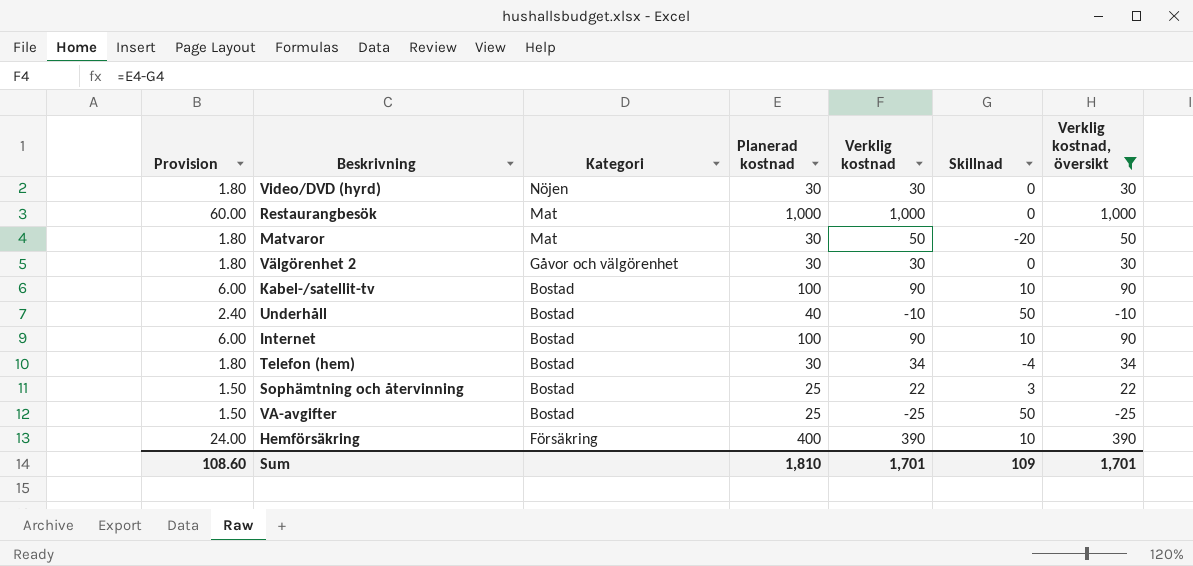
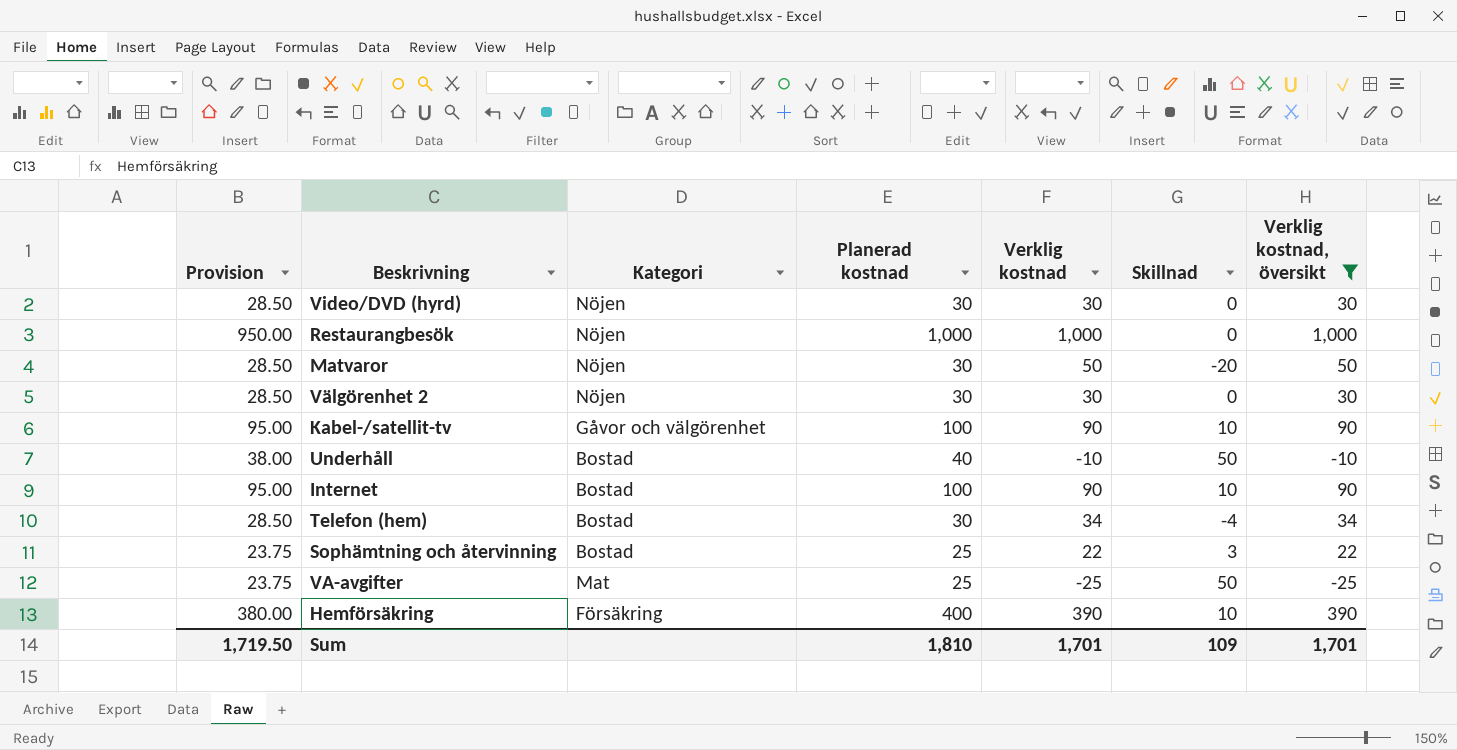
column Provision | formula: [Planerad kostnad] * 0.06 -> [Planerad kostnad] * 0.95
Restaurangbesök | Kategori: Mat -> Nöjen
Matvaror | Kategori: Mat -> Nöjen
Välgörenhet 2 | Kategori: Gåvor och välgörenhet -> Nöjen
Kabel-/satellit-tv | Kategori: Bostad -> Gåvor och välgörenhet
VA-avgifter | Kategori: Bostad -> Mat
Sum | Provision: 108.60 -> 1,719.50

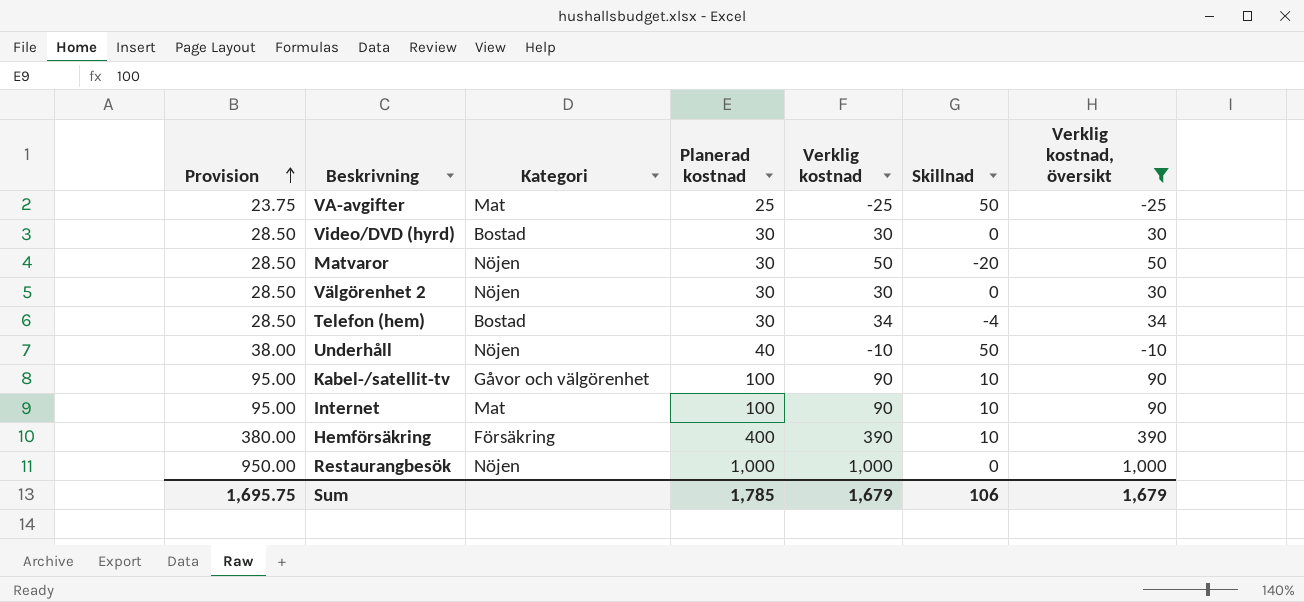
row order: none -> Provision ascending
row Sophämtning och återvinning: 23.75 | Bostad | 25 | 22 | 3 | 22 -> none
Video/DVD (hyrd) | Kategori: Nöjen -> Bostad
Underhåll | Kategori: Bostad -> Nöjen
Internet | Kategori: Bostad -> Mat
Sum | Provision: 1,719.50 -> 1,695.75
Sum | Planerad kostnad: 1,810 -> 1,785
Sum | Verklig kostnad: 1,701 -> 1,679
Sum | Skillnad: 109 -> 106
Sum | Verklig kostnad, översikt: 1,701 -> 1,679

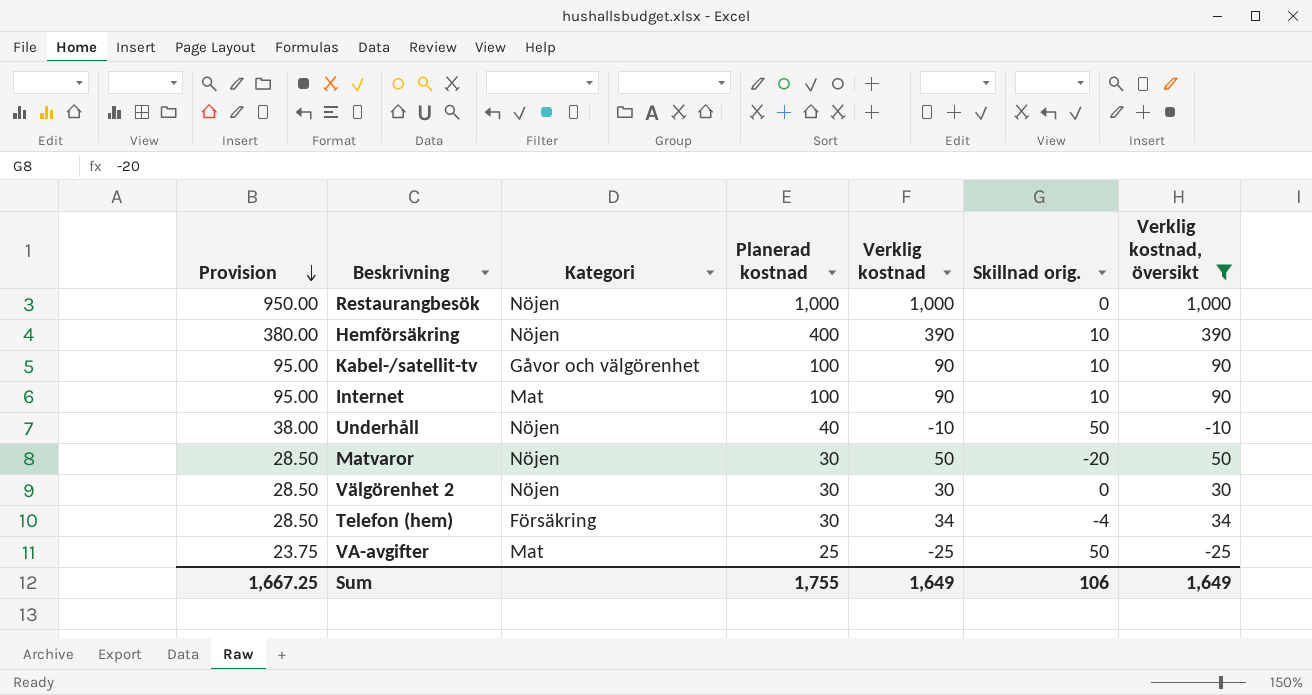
row order: Provision ascending -> Provision descending
column name: Skillnad -> Skillnad orig.
row Video/DVD (hyrd): 28.50 | Bostad | 30 | 30 | 0 | 30 -> none
Hemförsäkring | Kategori: Försäkring -> Nöjen
Telefon (hem) | Kategori: Bostad -> Försäkring
Sum | Provision: 1,695.75 -> 1,667.25
Sum | Planerad kostnad: 1,785 -> 1,755
Sum | Verklig kostnad: 1,679 -> 1,649
Sum | Verklig kostnad, översikt: 1,679 -> 1,649

